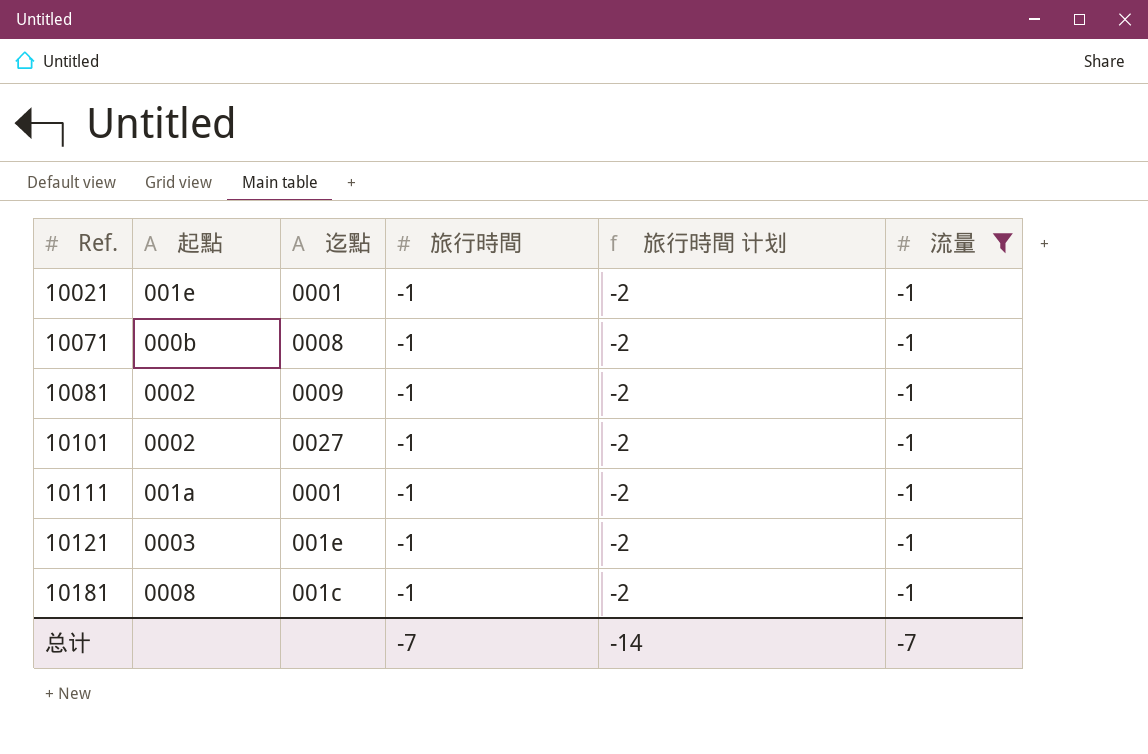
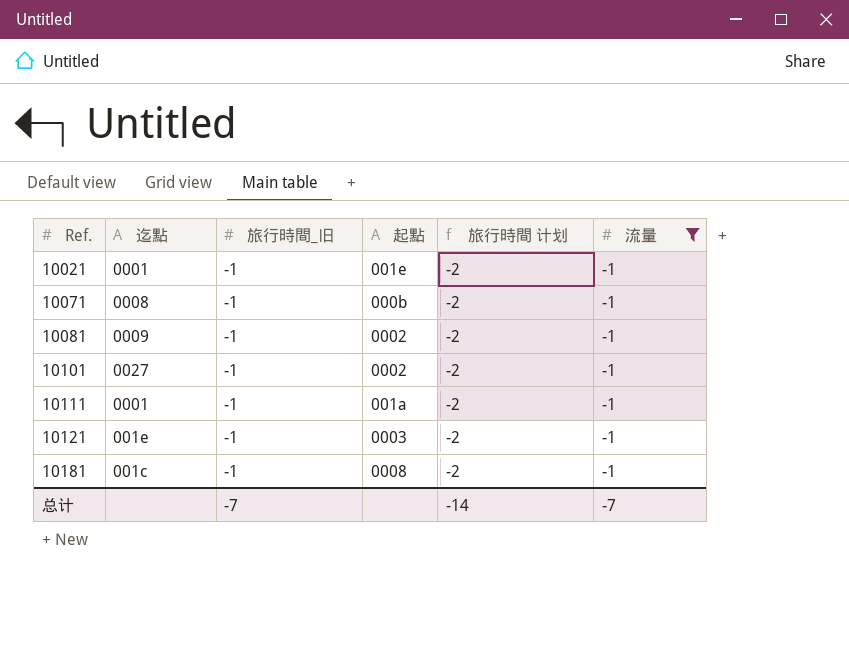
column name: 旅行時間 -> 旅行時間_旧
column 起點 | position: 2 -> 4

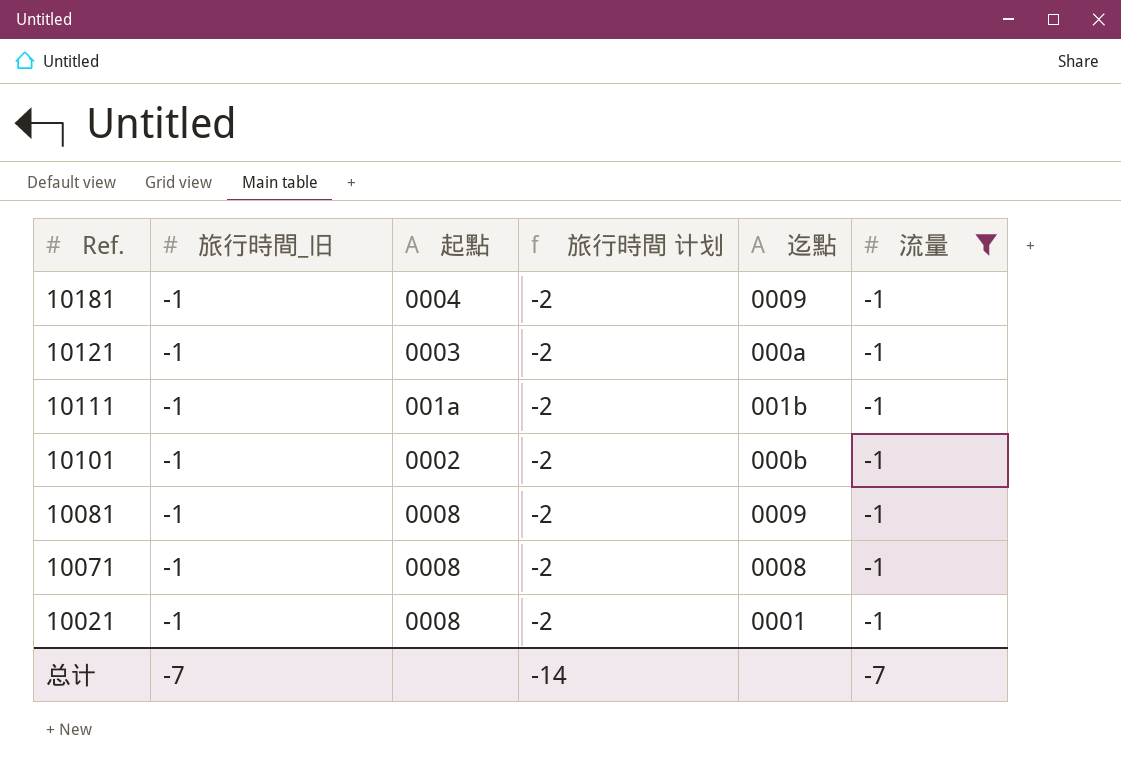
row order: Ref. ascending -> Ref. descending
column 迄點 | position: 2 -> 5
10181 | 起點: 0008 -> 0004
10181 | 迄點: 001c -> 0009
10121 | 迄點: 001e -> 000a
10111 | 迄點: 0001 -> 001b
10101 | 迄點: 0027 -> 000b
10081 | 起點: 0002 -> 0008
10071 | 起點: 000b -> 0008
10021 | 起點: 001e -> 0008

